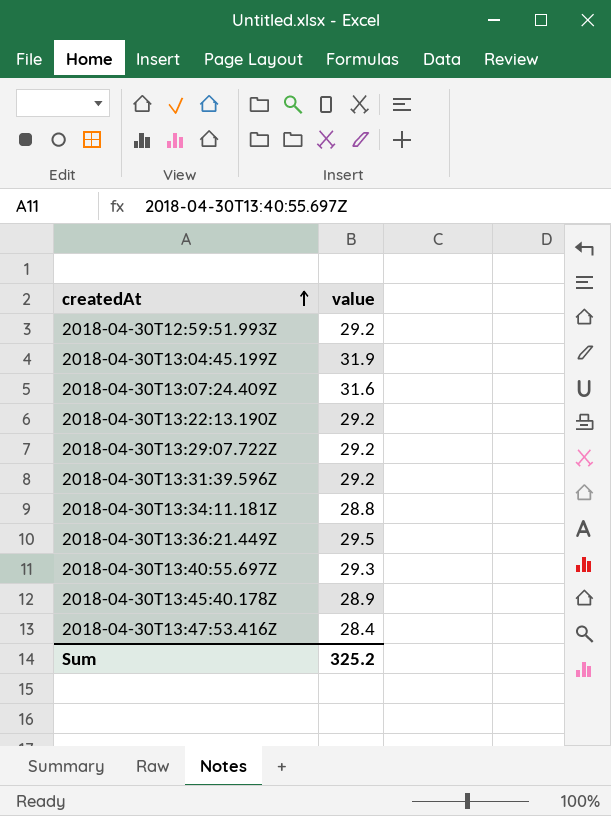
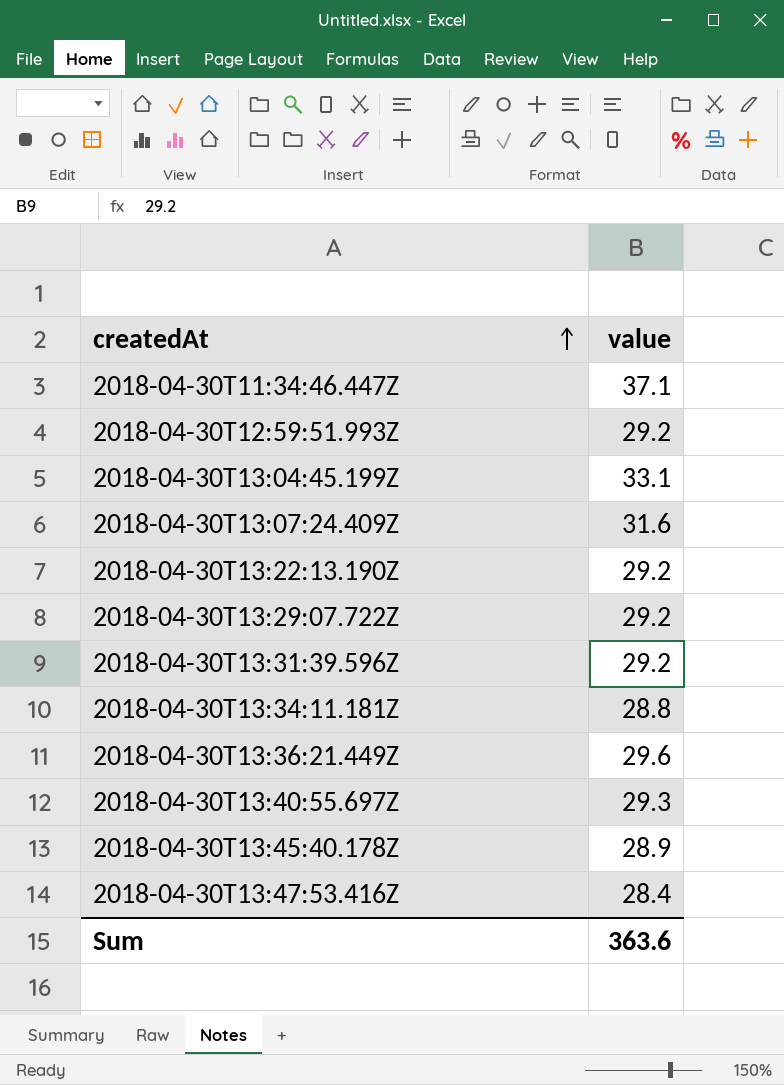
row 2018-04-30T11:34:46.447Z: none -> 37.1
2018-04-30T13:04:45.199Z | value: 31.9 -> 33.1
2018-04-30T13:36:21.449Z | value: 29.5 -> 29.6
Sum | value: 325.2 -> 363.6

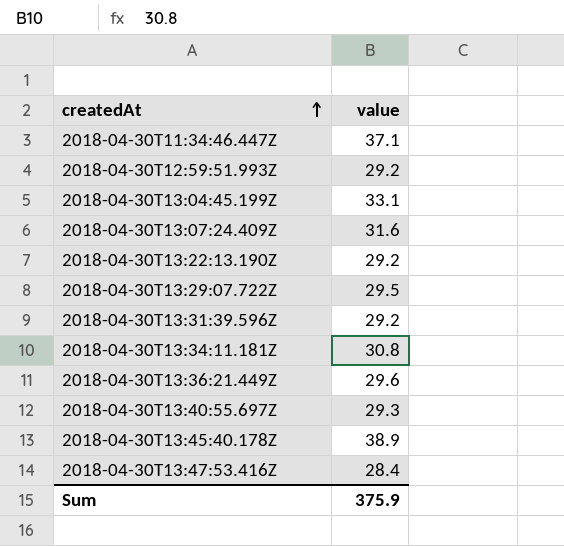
2018-04-30T13:29:07.722Z | value: 29.2 -> 29.5
2018-04-30T13:34:11.181Z | value: 28.8 -> 30.8
2018-04-30T13:45:40.178Z | value: 28.9 -> 38.9
Sum | value: 363.6 -> 375.9

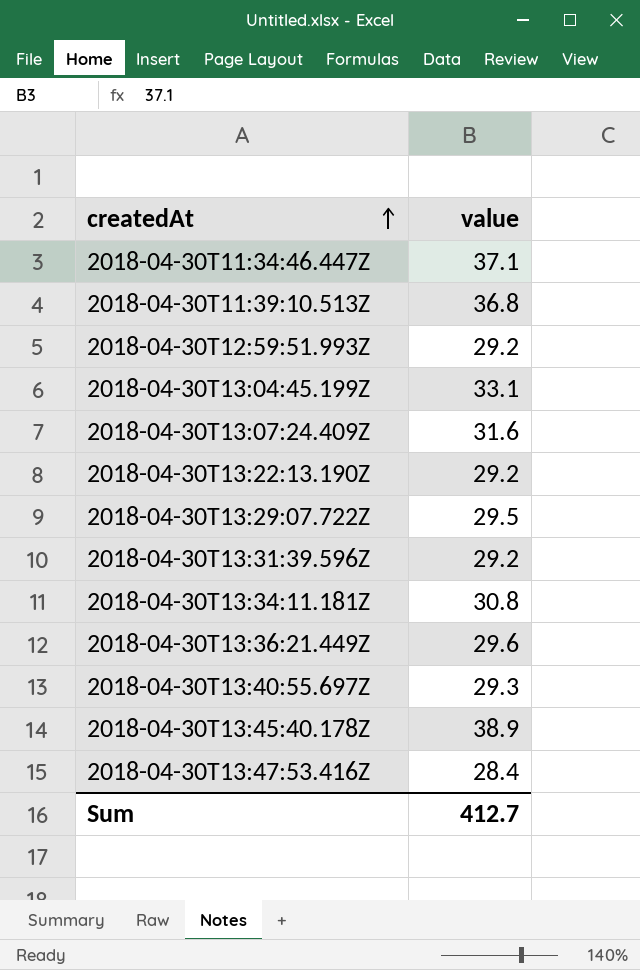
row 2018-04-30T11:39:10.513Z: none -> 36.8
Sum | value: 375.9 -> 412.7

